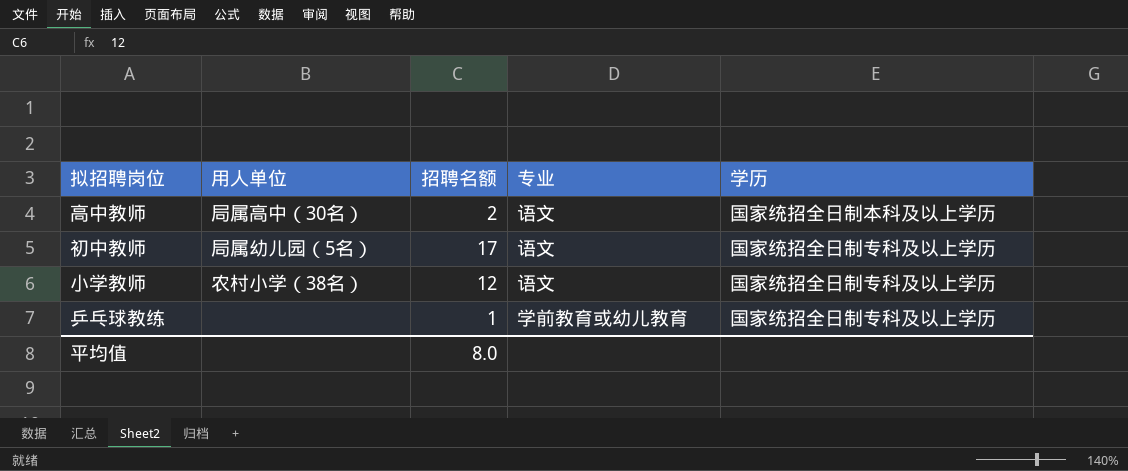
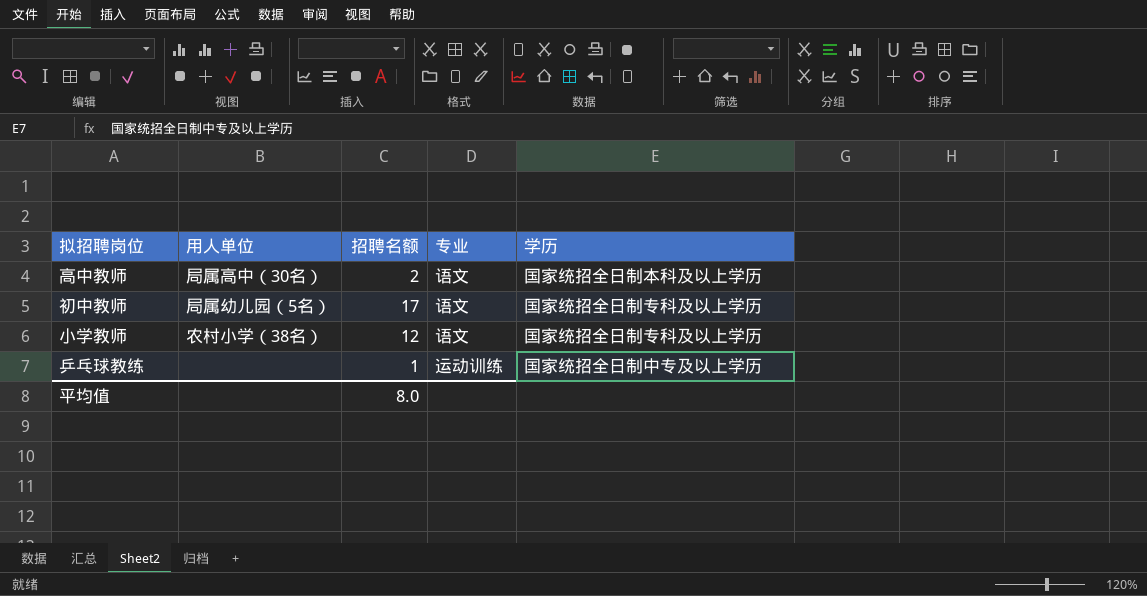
乒乓球教练 | 专业: 学前教育或幼儿教育 -> 运动训练
乒乓球教练 | 学历: 国家统招全日制专科及以上学历 -> 国家统招全日制中专及以上学历

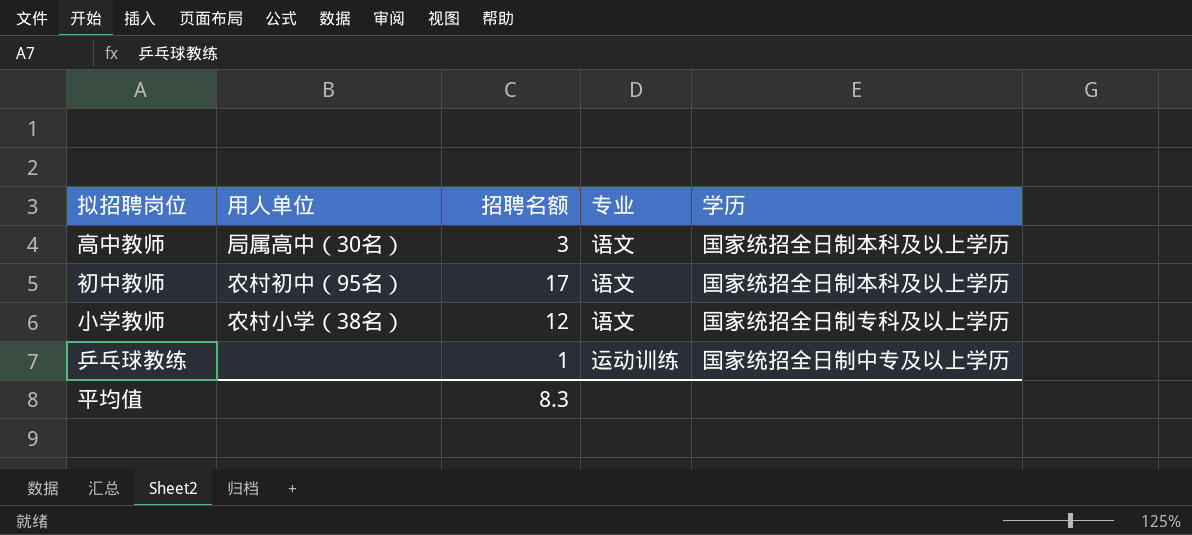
高中教师 | 招聘名额: 2 -> 3
初中教师 | 用人单位: 局属幼儿园（5名） -> 农村初中（95名）
初中教师 | 学历: 国家统招全日制专科及以上学历 -> 国家统招全日制本科及以上学历
平均值 | 招聘名额: 8.0 -> 8.3

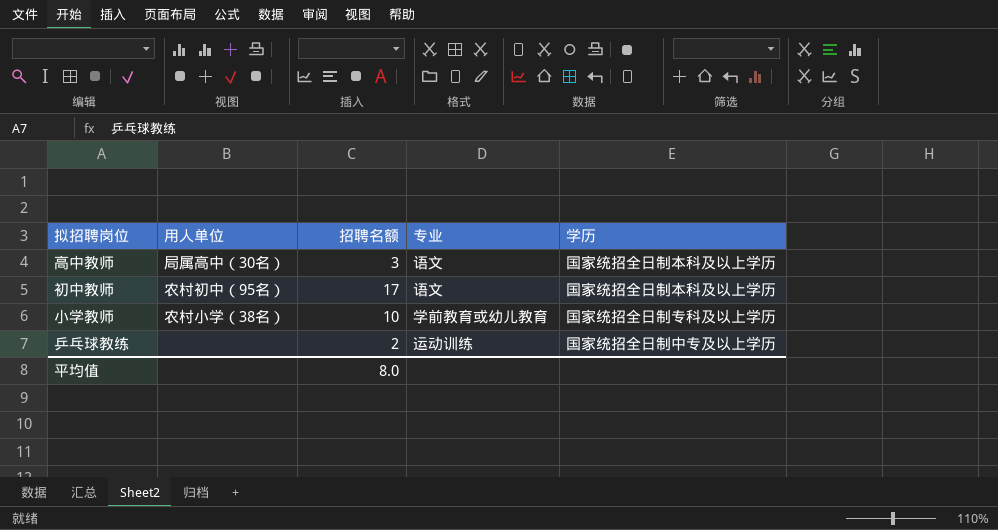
小学教师 | 招聘名额: 12 -> 10
小学教师 | 专业: 语文 -> 学前教育或幼儿教育
乒乓球教练 | 招聘名额: 1 -> 2
平均值 | 招聘名额: 8.3 -> 8.0

